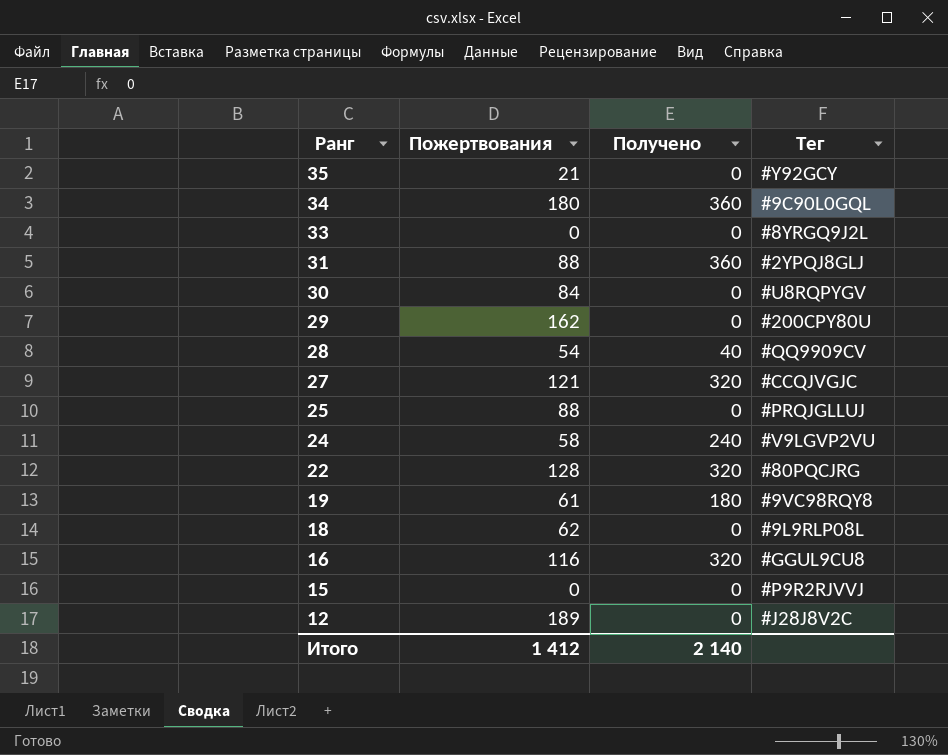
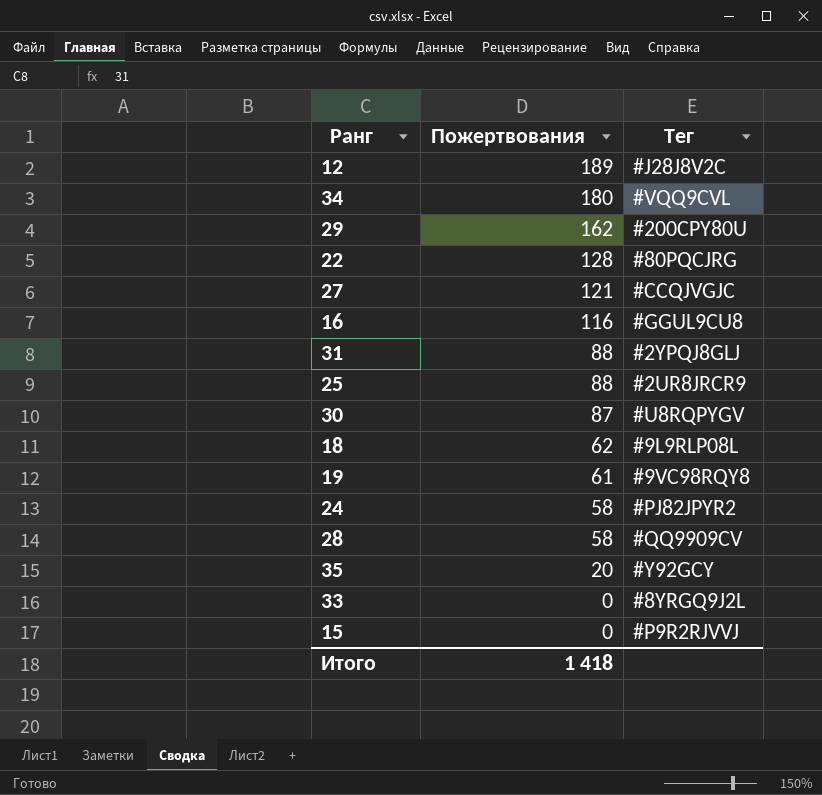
row order: Ранг descending -> Пожертвования descending
column Получено | position: 3 -> none
34 | Тег: #9C90L0GQL -> #VQQ9CVL
25 | Тег: #PRQJGLLUJ -> #2UR8JRCR9
30 | Пожертвования: 84 -> 87
24 | Тег: #V9LGVP2VU -> #PJ82JPYR2
28 | Пожертвования: 54 -> 58
35 | Пожертвования: 21 -> 20
Итого | Пожертвования: 1 412 -> 1 418

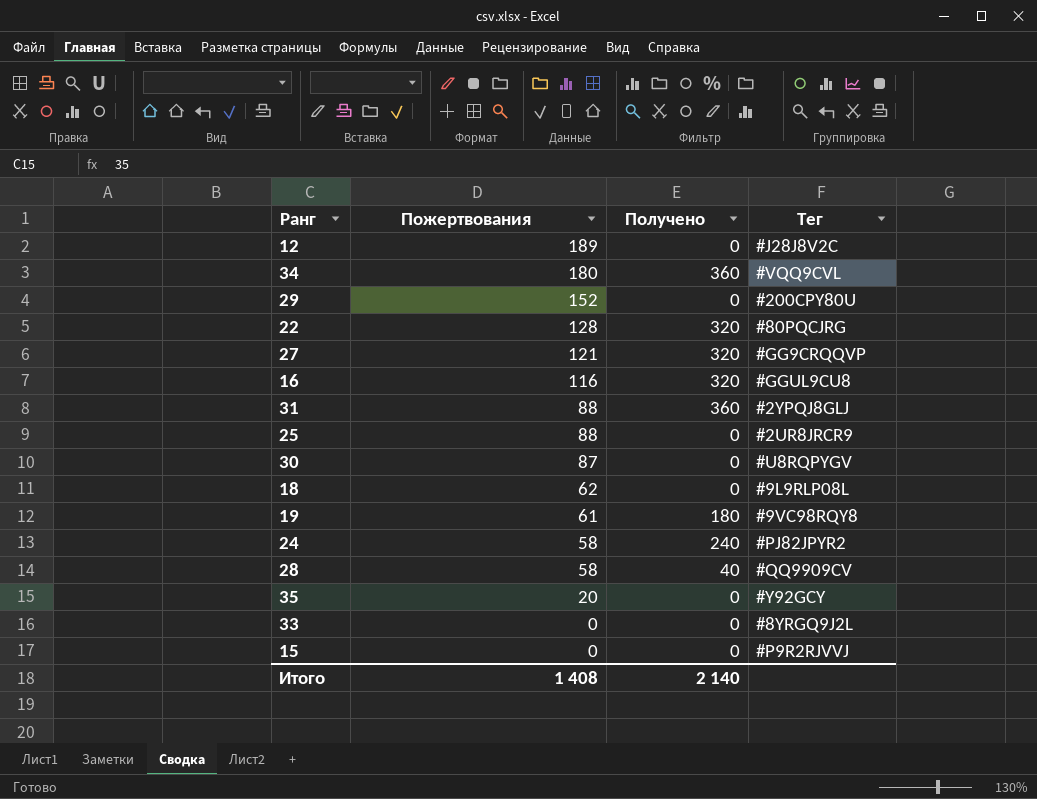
column Получено | position: none -> 3
29 | Пожертвования: 162 -> 152
27 | Тег: #CCQJVGJC -> #GG9CRQQVP
Итого | Пожертвования: 1 418 -> 1 408

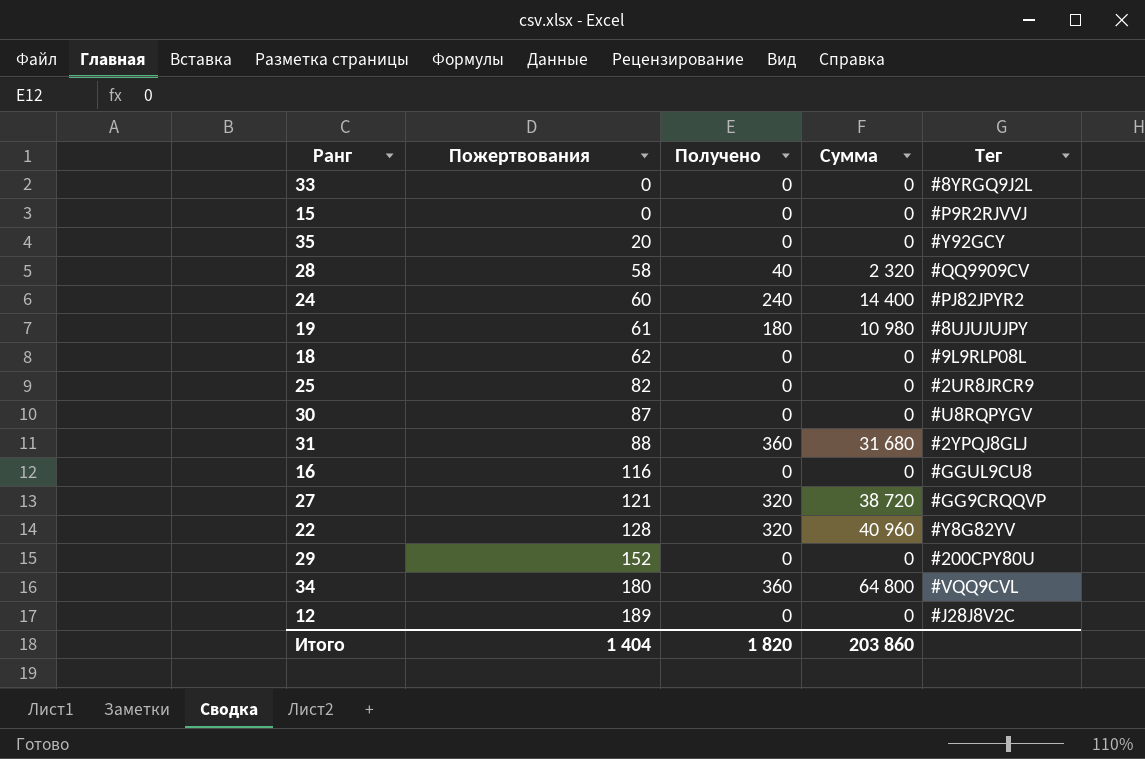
row order: Пожертвования descending -> Пожертвования ascending
column Сумма | formula: none -> [Пожертвования] * [Получено]
24 | Пожертвования: 58 -> 60
19 | Тег: #9VC98RQY8 -> #8UJUJUJPY
25 | Пожертвования: 88 -> 82
16 | Получено: 320 -> 0
22 | Тег: #80PQCJRG -> #Y8G82YV
Итого | Пожертвования: 1 408 -> 1 404
Итого | Получено: 2 140 -> 1 820

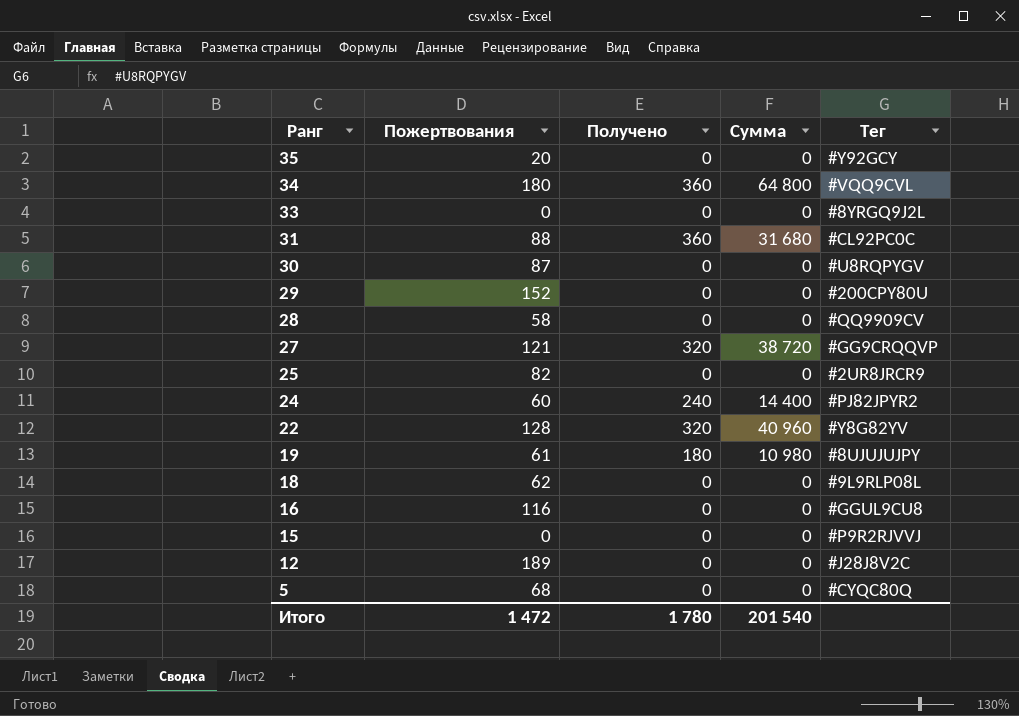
row order: Пожертвования ascending -> Ранг descending
31 | Тег: #2YPQJ8GLJ -> #CL92PC0C
28 | Получено: 40 -> 0
28 | Сумма: 2 320 -> 0
row 5: none -> 68 | 0 | 0 | #CYQC80Q
Итого | Пожертвования: 1 404 -> 1 472
Итого | Получено: 1 820 -> 1 780
Итого | Сумма: 203 860 -> 201 540

